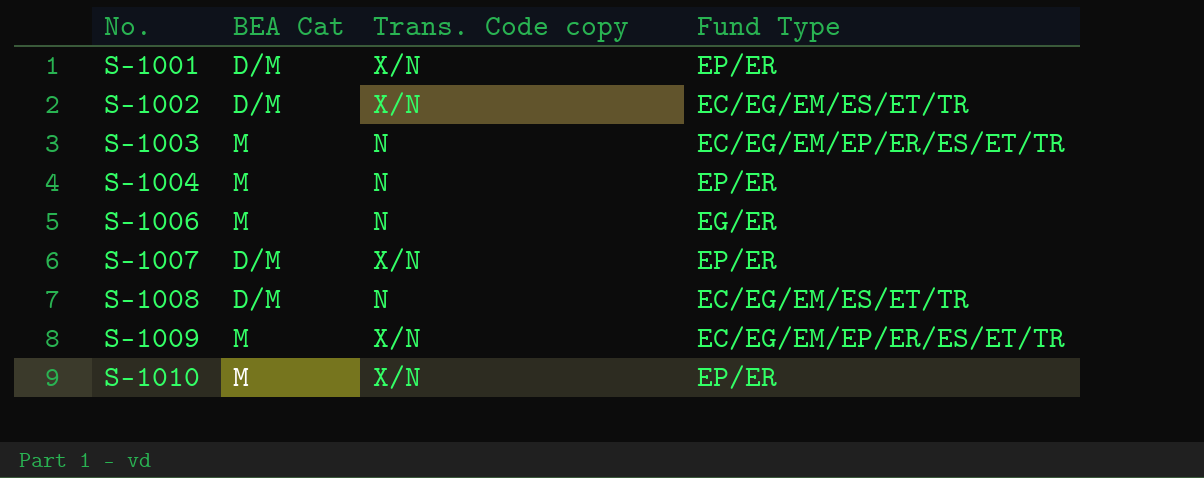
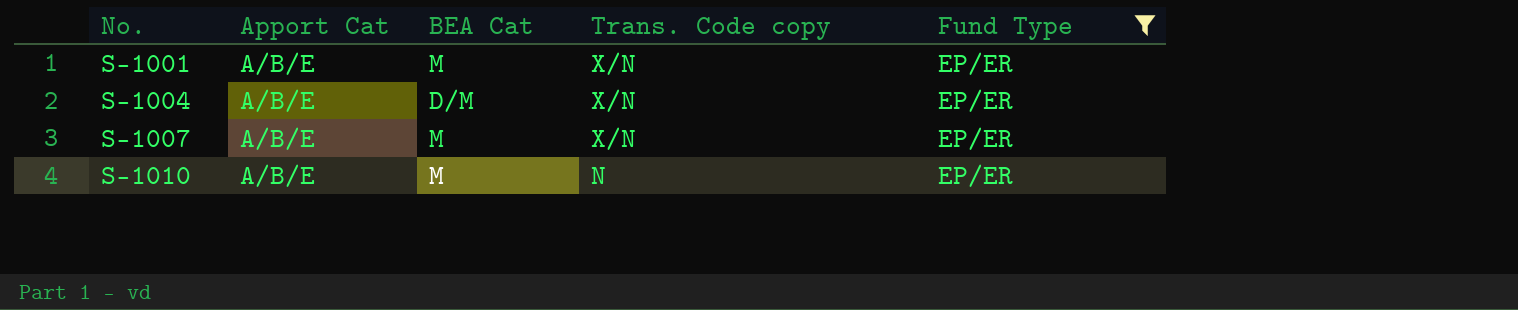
filter: none -> Fund Type = EP/ER
column Apport Cat | position: none -> 2
S-1001 | BEA Cat: D/M -> M
S-1004 | BEA Cat: M -> D/M
S-1004 | Trans. Code copy: N -> X/N
S-1007 | BEA Cat: D/M -> M
S-1010 | Trans. Code copy: X/N -> N

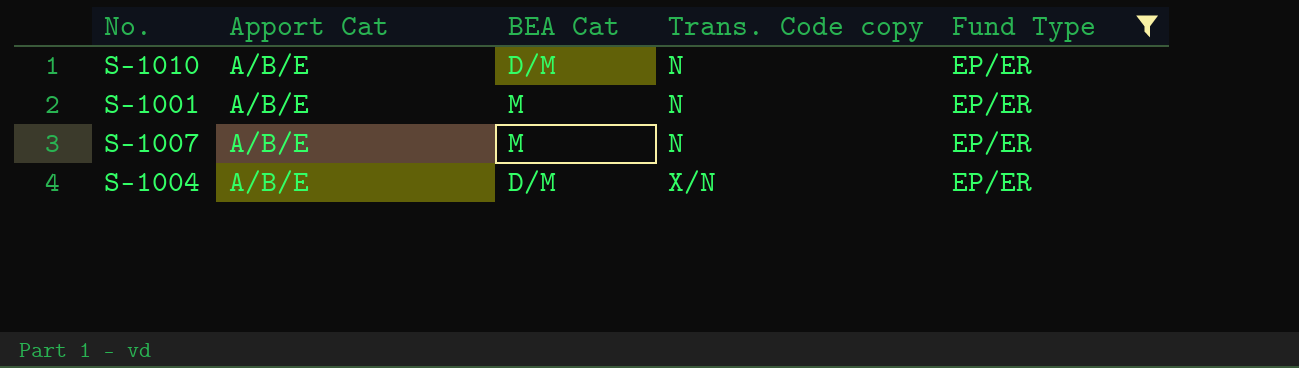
row order: No. ascending -> Trans. Code copy ascending
S-1010 | BEA Cat: M -> D/M
S-1001 | Trans. Code copy: X/N -> N
S-1007 | Trans. Code copy: X/N -> N

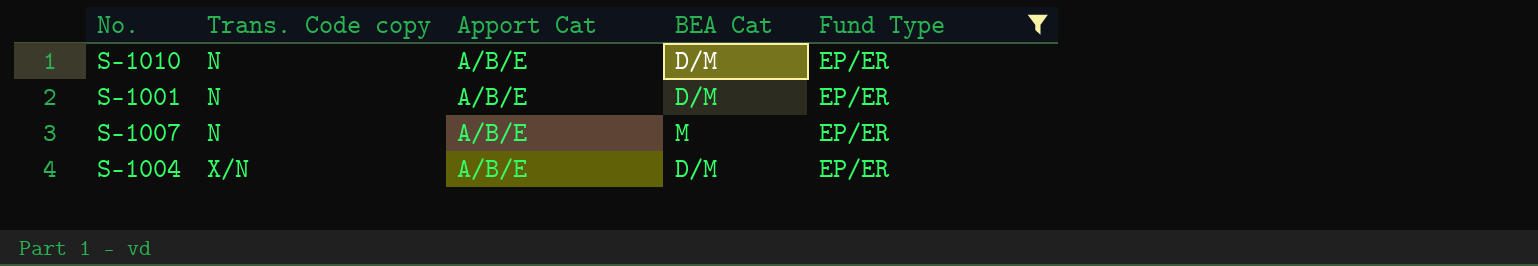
column Trans. Code copy | position: 4 -> 2
S-1001 | BEA Cat: M -> D/M

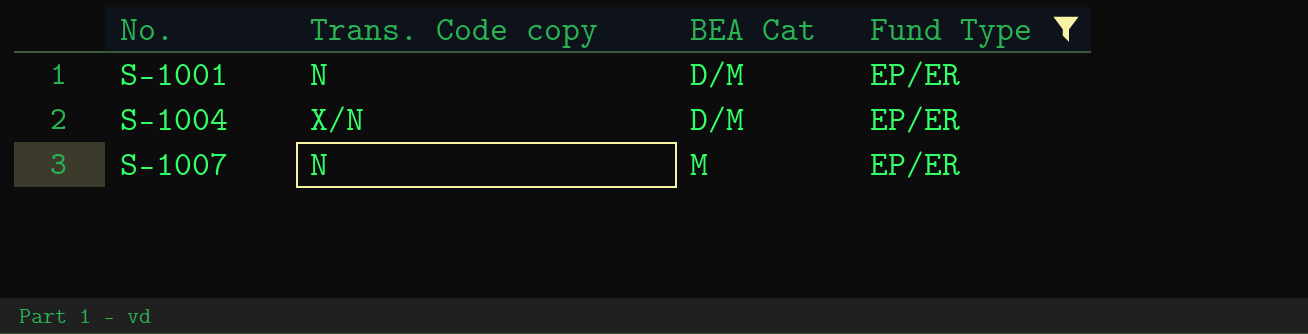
row order: Trans. Code copy ascending -> No. ascending
column Apport Cat | position: 3 -> none
row S-1010: N | A/B/E | D/M | EP/ER -> none

